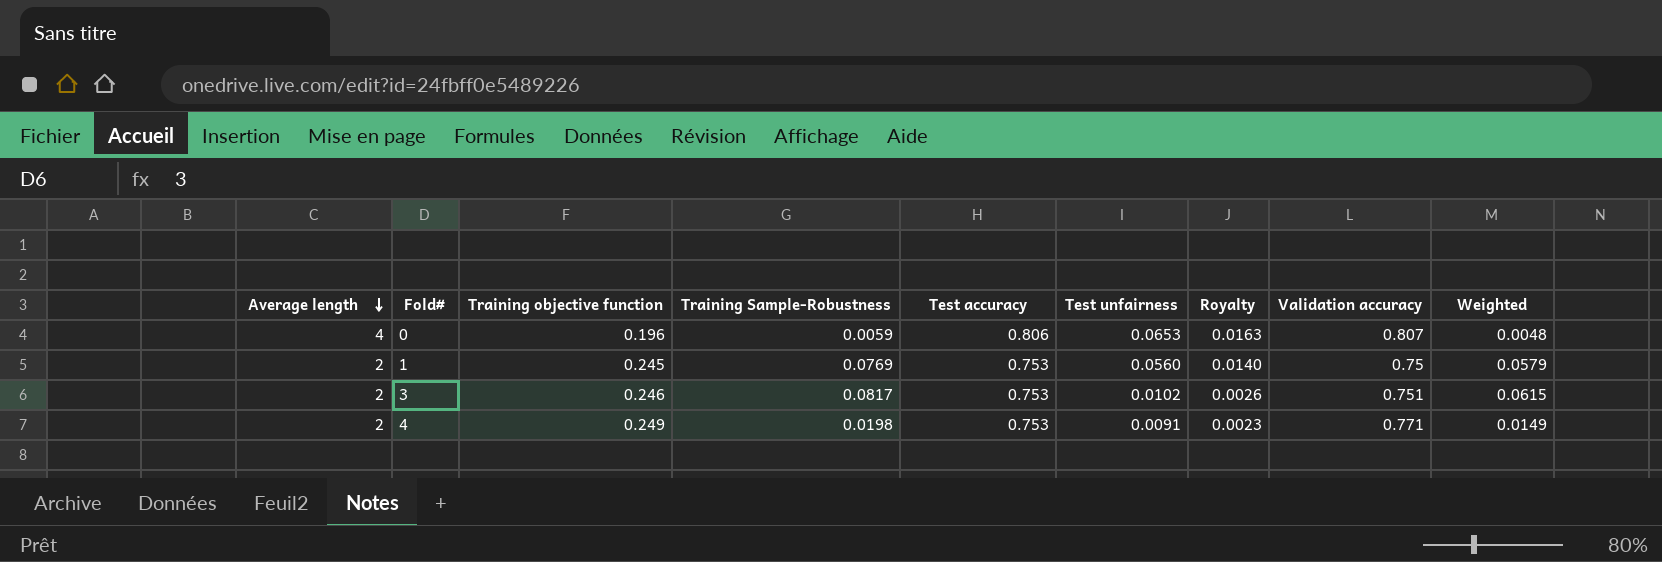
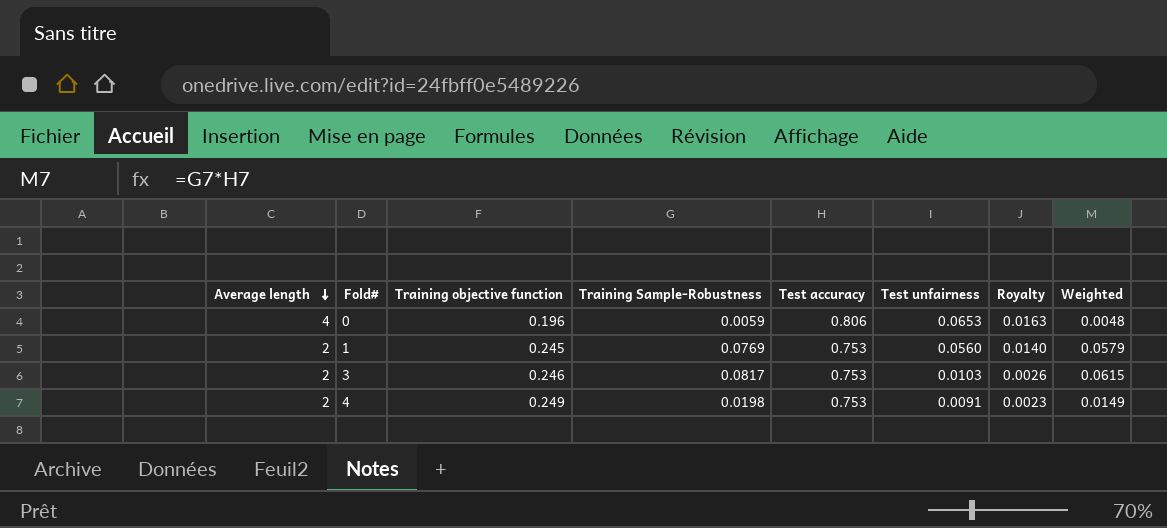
column Validation accuracy | position: 8 -> none
3 | Test unfairness: 0.0102 -> 0.0103

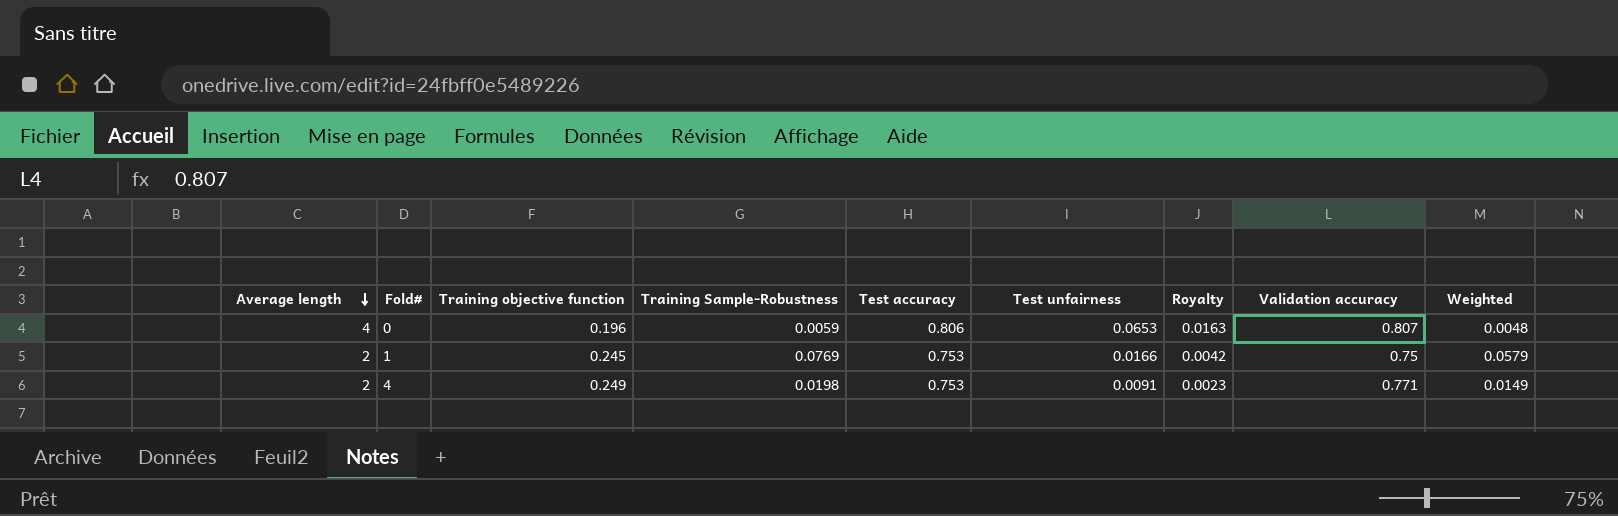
column Validation accuracy | position: none -> 8
row 3: 2 | 0.246 | 0.0817 | 0.753 | 0.0103 | 0.0026 | 0.0615 -> none
1 | Test unfairness: 0.0560 -> 0.0166
1 | Royalty: 0.0140 -> 0.0042

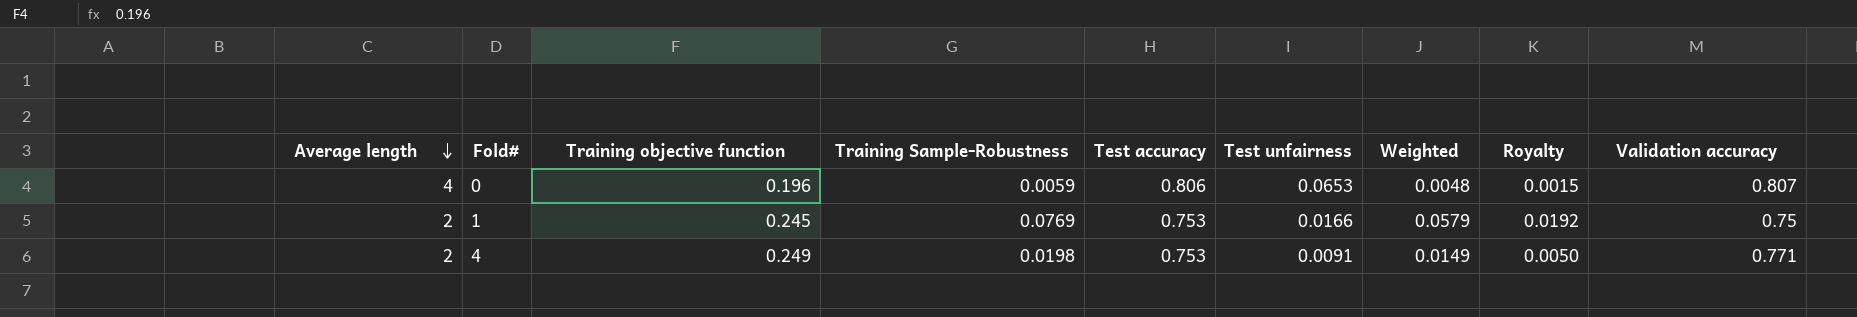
column Weighted | position: 9 -> 7
column Royalty | formula: [Test unfairness] * 0.25 -> [Training Sample-Robustness] * 0.25

